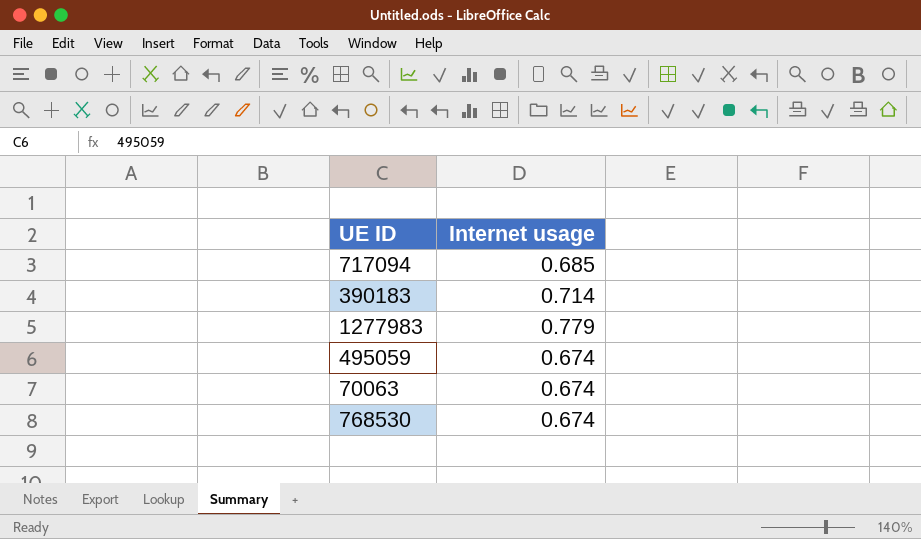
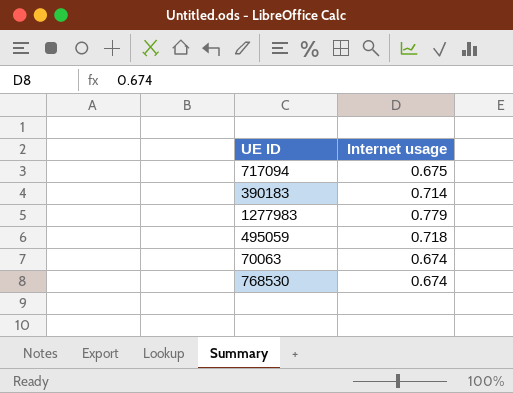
717094 | Internet usage: 0.685 -> 0.675
495059 | Internet usage: 0.674 -> 0.718

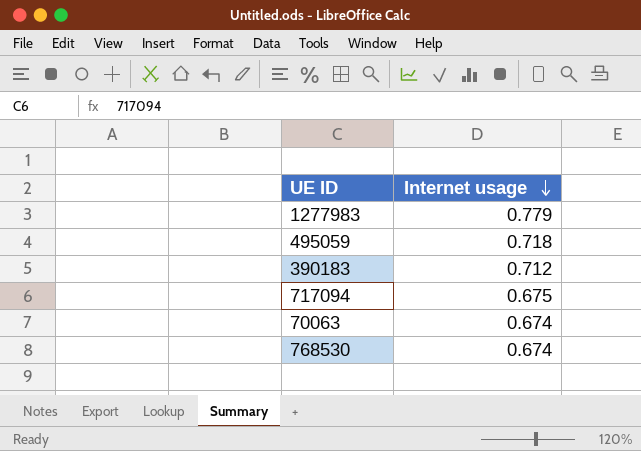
row order: none -> Internet usage descending
390183 | Internet usage: 0.714 -> 0.712

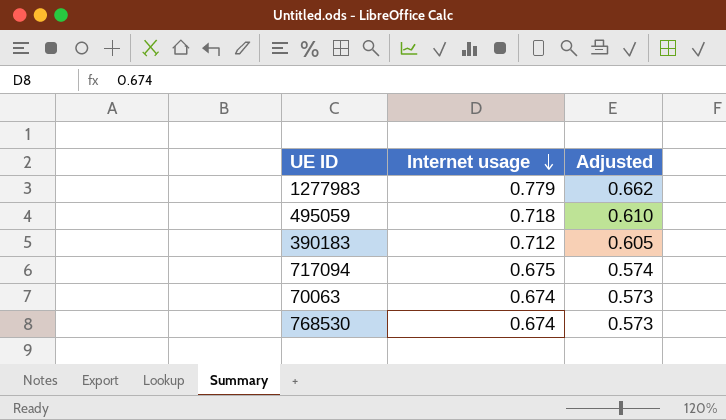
column Adjusted | formula: none -> [Internet usage] * 0.85

